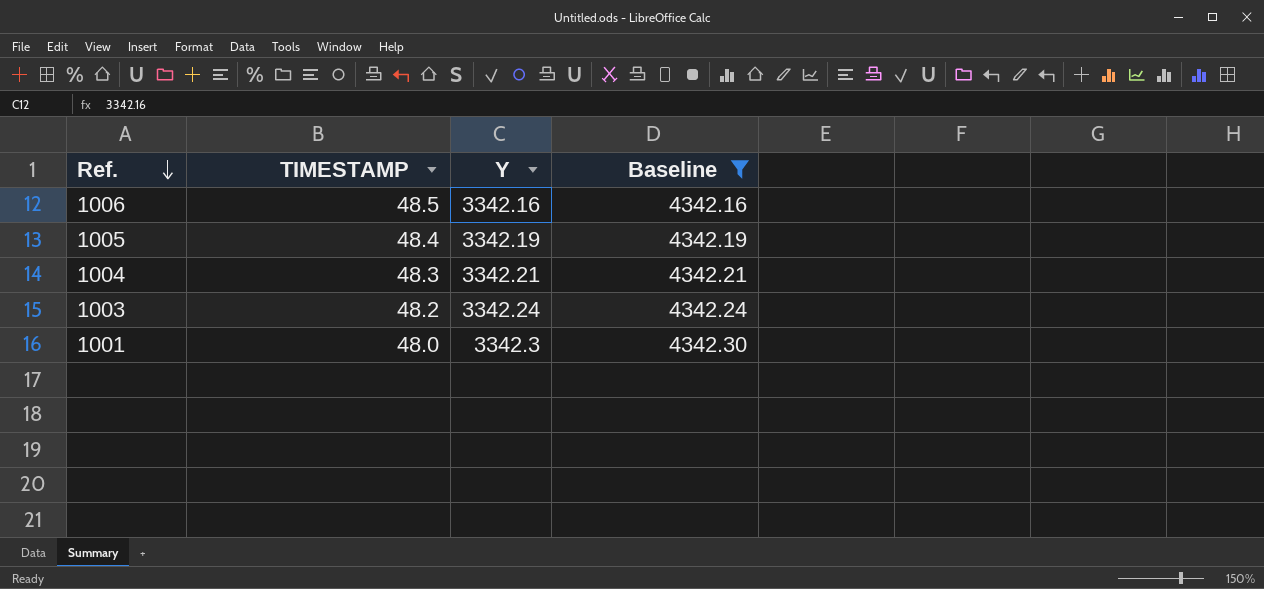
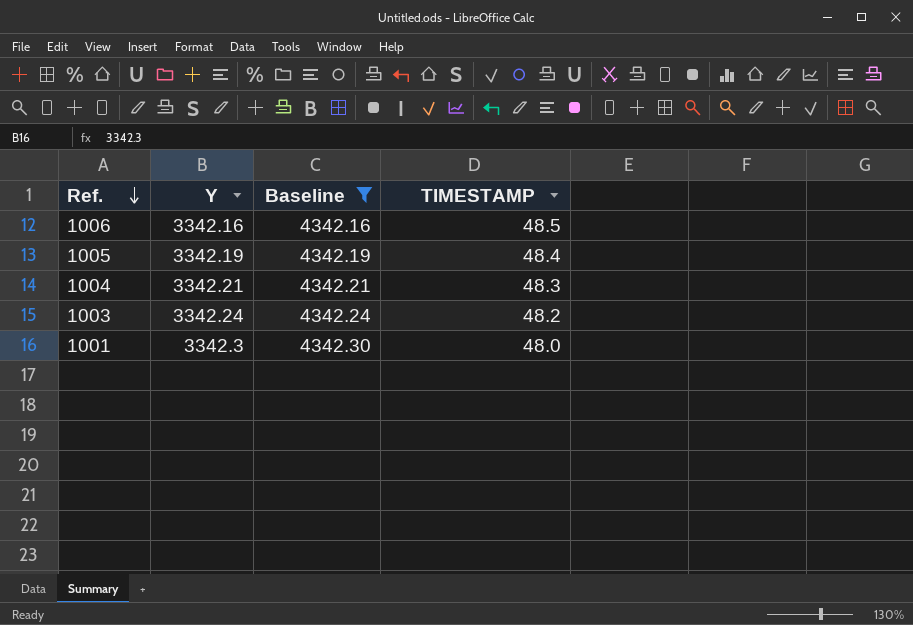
column TIMESTAMP | position: 2 -> 4

